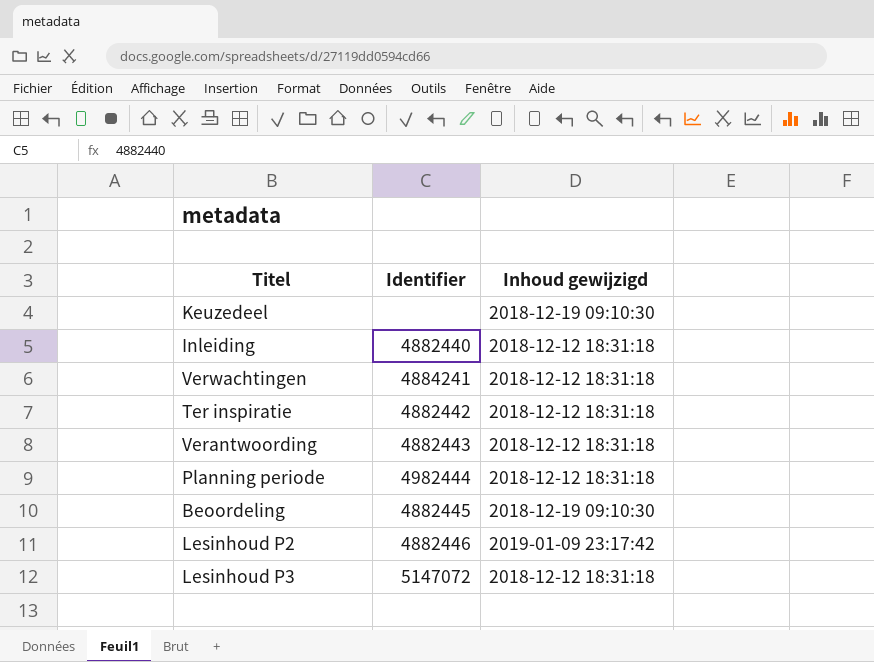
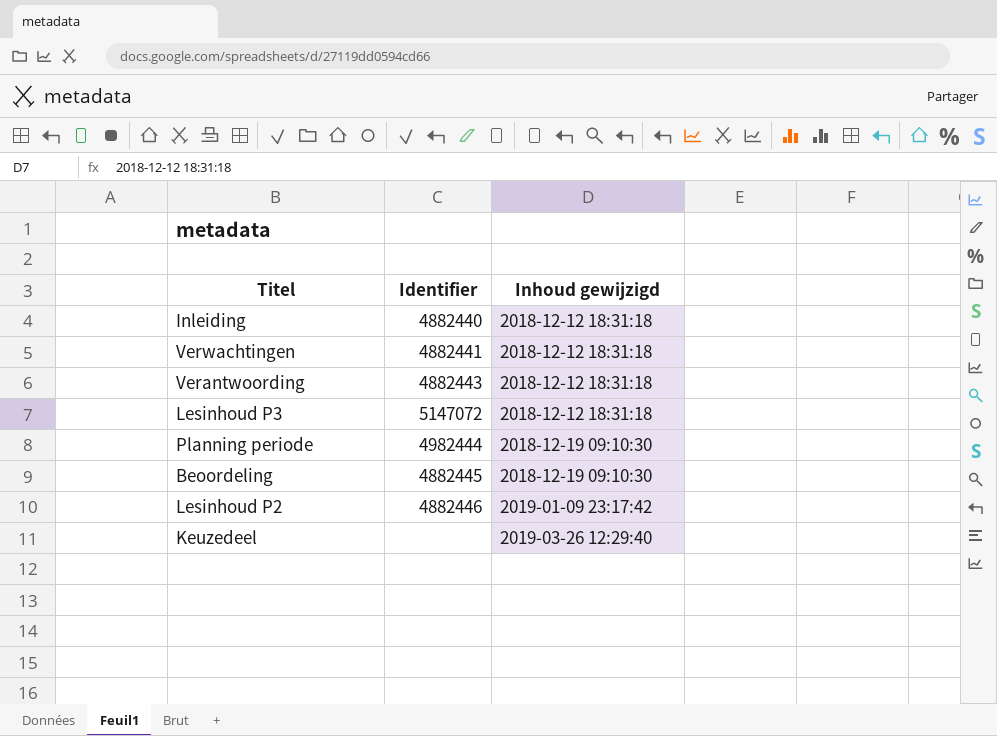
row order: none -> Inhoud gewijzigd ascending
row Ter inspiratie: 4882442 | 2018-12-12 18:31:18 -> none
Verwachtingen | Identifier: 4884241 -> 4882441
Planning periode | Inhoud gewijzigd: 2018-12-12 18:31:18 -> 2018-12-19 09:10:30
Keuzedeel | Inhoud gewijzigd: 2018-12-19 09:10:30 -> 2019-03-26 12:29:40

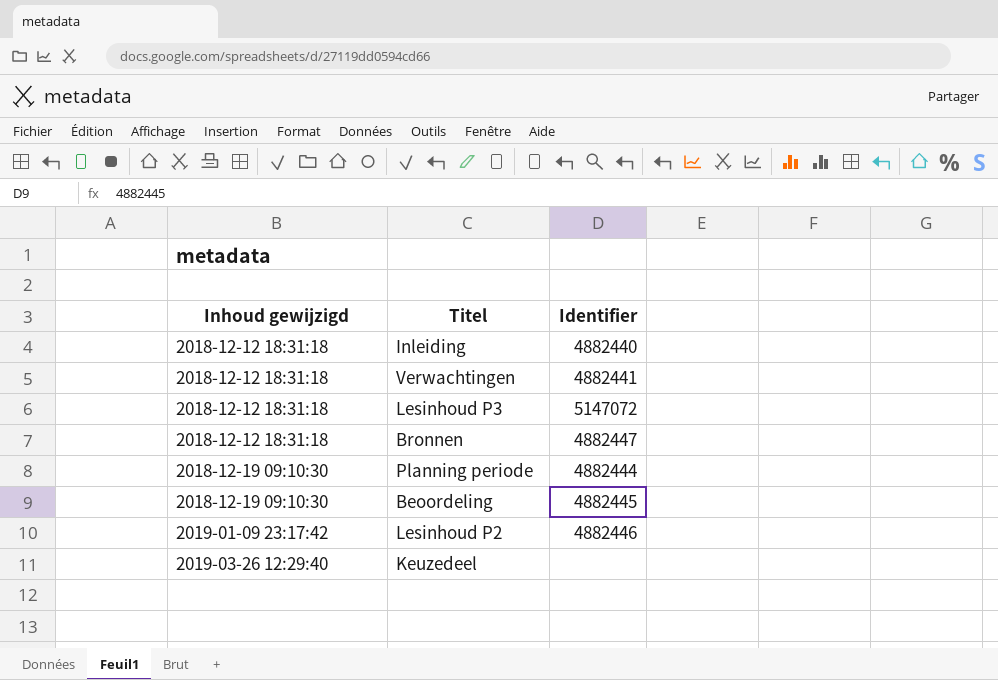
column Inhoud gewijzigd | position: 3 -> 1
row Verantwoording: 4882443 | 2018-12-12 18:31:18 -> none
row Bronnen: none -> 2018-12-12 18:31:18 | 4882447
Planning periode | Identifier: 4982444 -> 4882444

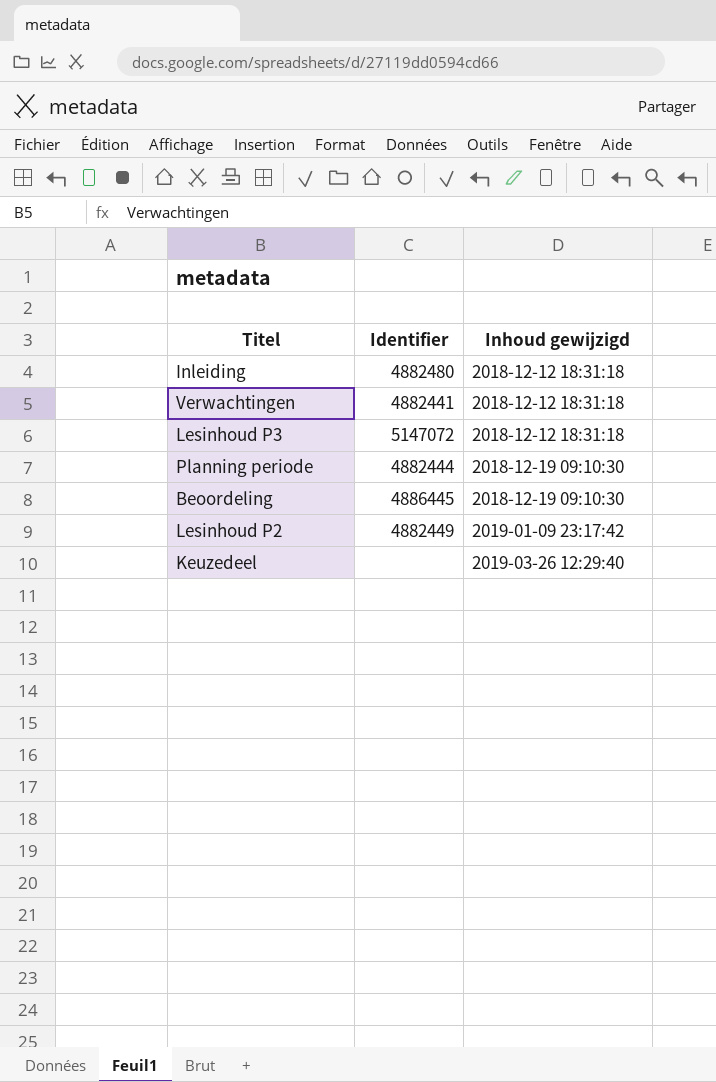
column Inhoud gewijzigd | position: 1 -> 3
row Bronnen: 2018-12-12 18:31:18 | 4882447 -> none
Inleiding | Identifier: 4882440 -> 4882480
Beoordeling | Identifier: 4882445 -> 4886445
Lesinhoud P2 | Identifier: 4882446 -> 4882449

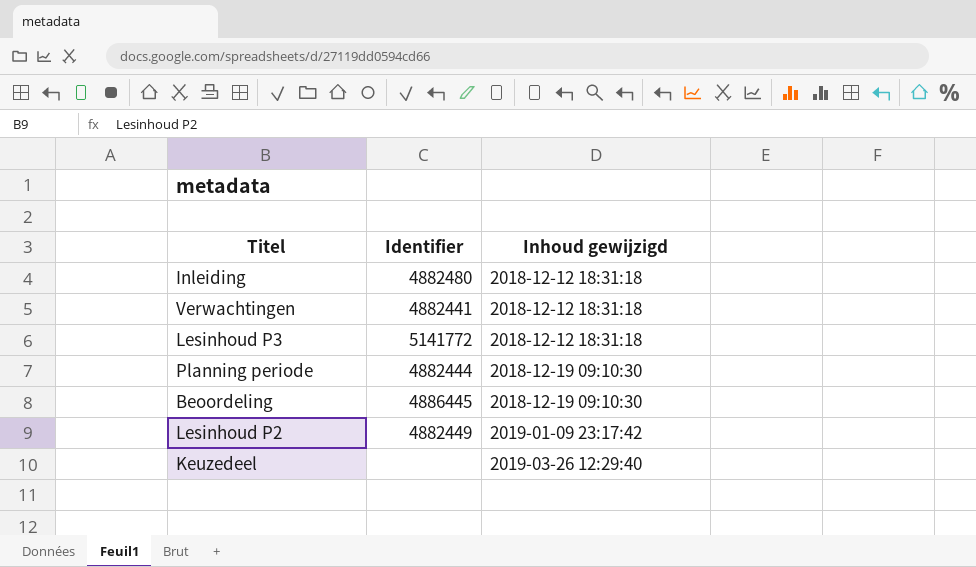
Lesinhoud P3 | Identifier: 5147072 -> 5141772

